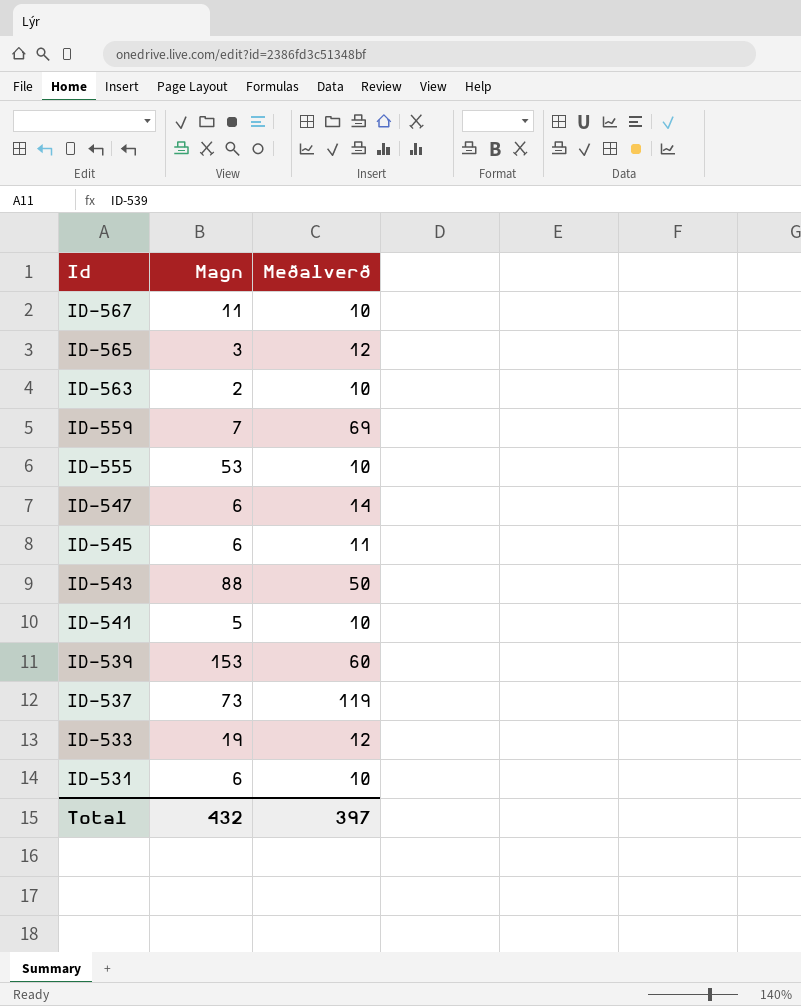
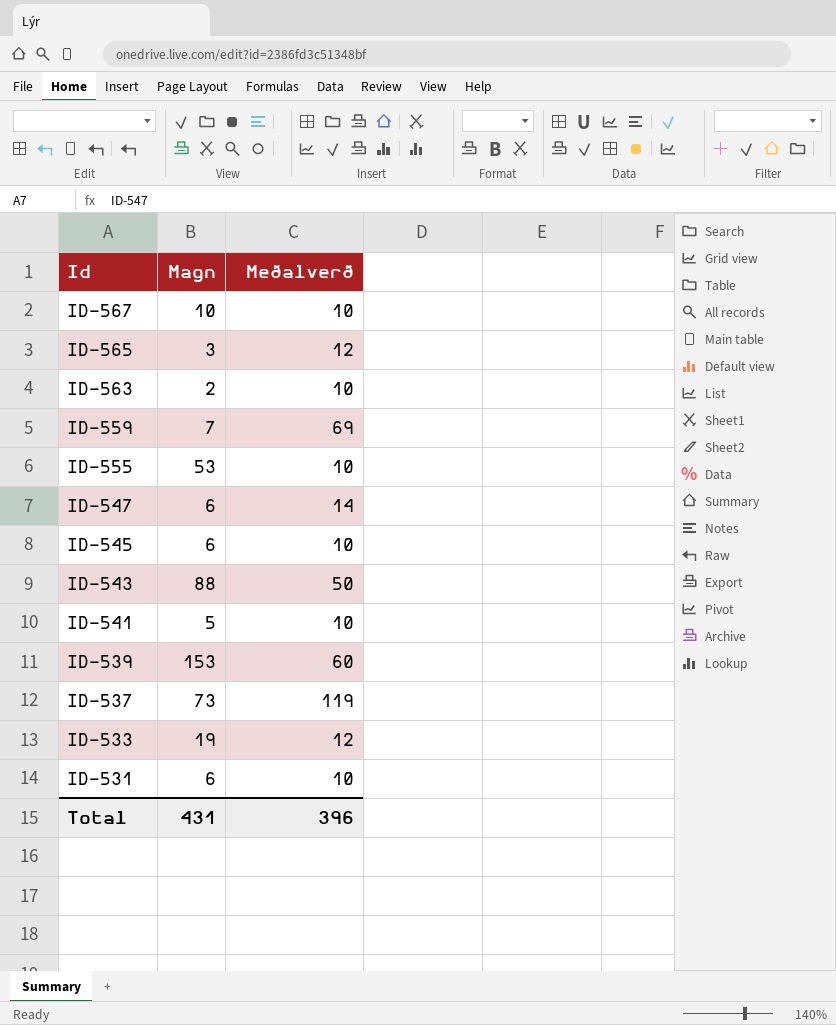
ID-567 | Magn: 11 -> 10
ID-545 | Meðalverð: 11 -> 10
Total | Magn: 432 -> 431
Total | Meðalverð: 397 -> 396

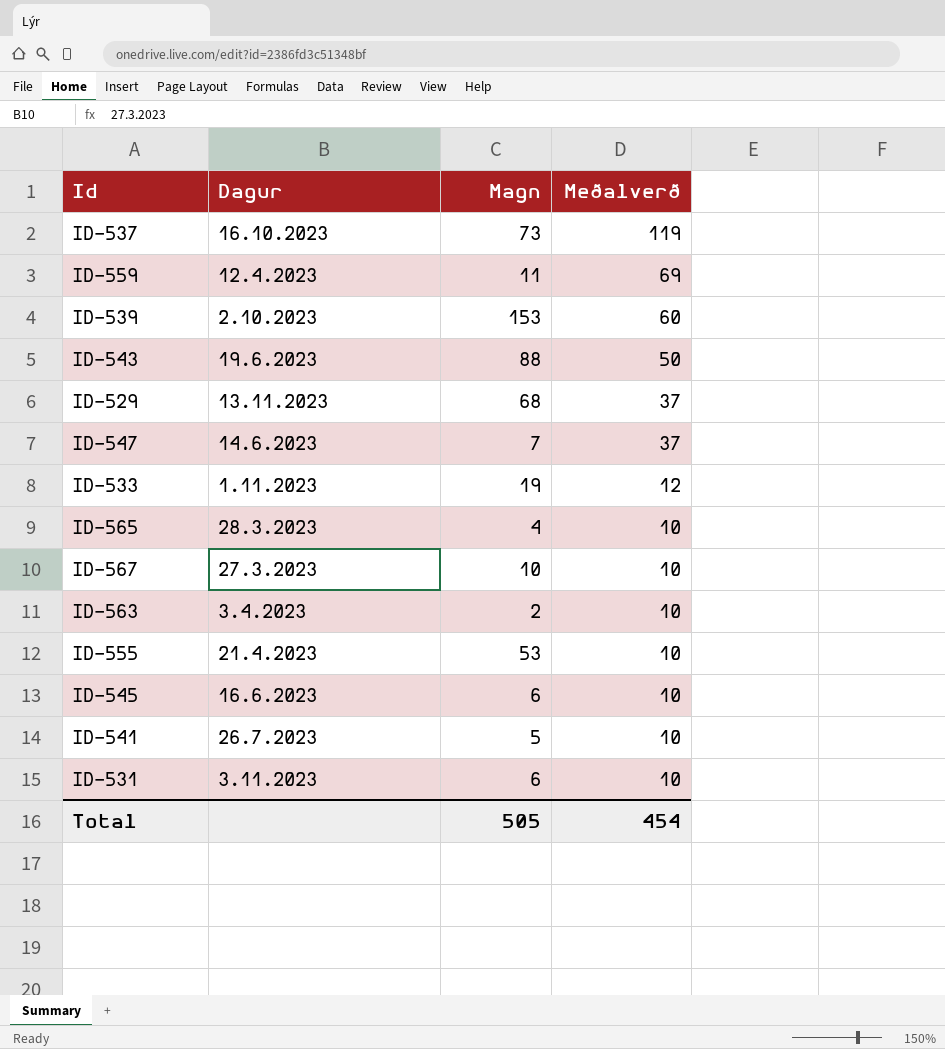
row order: Id descending -> Meðalverð descending
column Dagur | position: none -> 2
ID-559 | Magn: 7 -> 11
row ID-529: none -> 13.11.2023 | 68 | 37
ID-547 | Magn: 6 -> 7
ID-547 | Meðalverð: 14 -> 37
ID-565 | Magn: 3 -> 4
ID-565 | Meðalverð: 12 -> 10
Total | Magn: 431 -> 505
Total | Meðalverð: 396 -> 454

